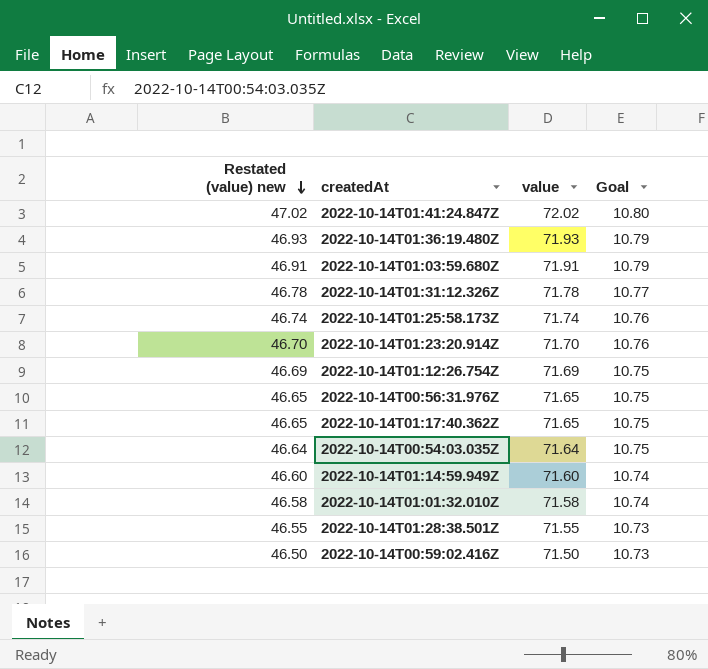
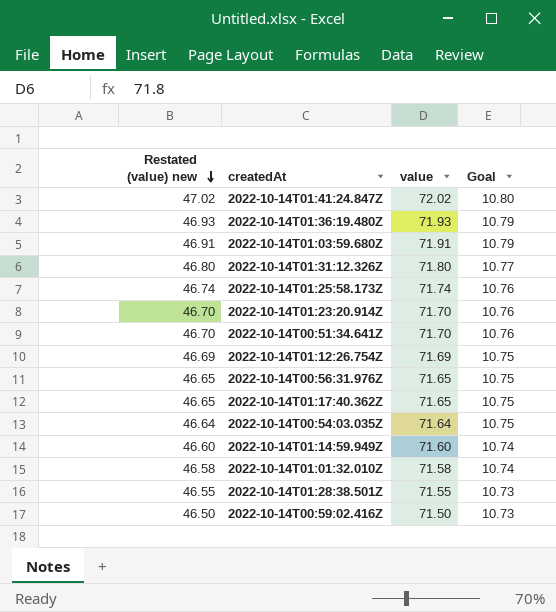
2022-10-14T01:31:12.326Z | Restated (value) new: 46.78 -> 46.80
2022-10-14T01:31:12.326Z | value: 71.78 -> 71.80
row 2022-10-14T00:51:34.641Z: none -> 46.70 | 71.70 | 10.76

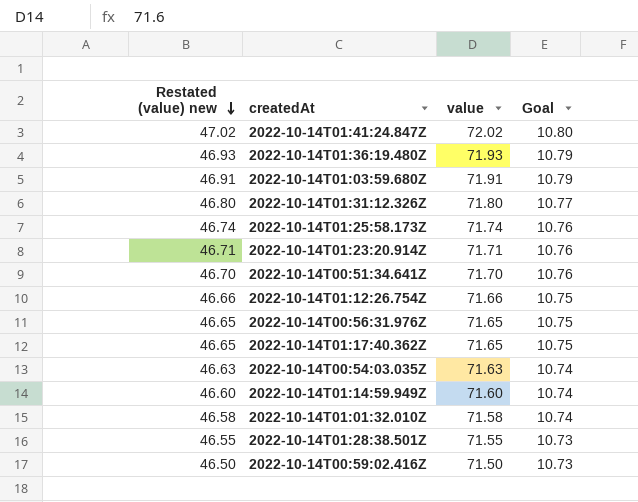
2022-10-14T01:23:20.914Z | Restated (value) new: 46.70 -> 46.71
2022-10-14T01:23:20.914Z | value: 71.70 -> 71.71
2022-10-14T01:12:26.754Z | Restated (value) new: 46.69 -> 46.66
2022-10-14T01:12:26.754Z | value: 71.69 -> 71.66
2022-10-14T00:54:03.035Z | Restated (value) new: 46.64 -> 46.63
2022-10-14T00:54:03.035Z | value: 71.64 -> 71.63
2022-10-14T00:54:03.035Z | Goal: 10.75 -> 10.74

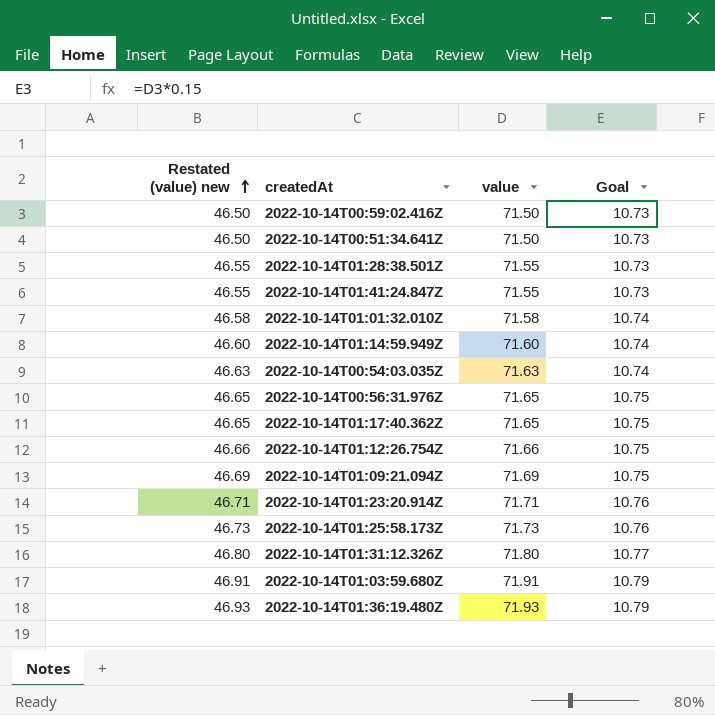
row order: Restated (value) new descending -> Restated (value) new ascending
2022-10-14T00:51:34.641Z | Restated (value) new: 46.70 -> 46.50
2022-10-14T00:51:34.641Z | value: 71.70 -> 71.50
2022-10-14T00:51:34.641Z | Goal: 10.76 -> 10.73
2022-10-14T01:41:24.847Z | Restated (value) new: 47.02 -> 46.55
2022-10-14T01:41:24.847Z | value: 72.02 -> 71.55
2022-10-14T01:41:24.847Z | Goal: 10.80 -> 10.73
row 2022-10-14T01:09:21.094Z: none -> 46.69 | 71.69 | 10.75
2022-10-14T01:25:58.173Z | Restated (value) new: 46.74 -> 46.73
2022-10-14T01:25:58.173Z | value: 71.74 -> 71.73

